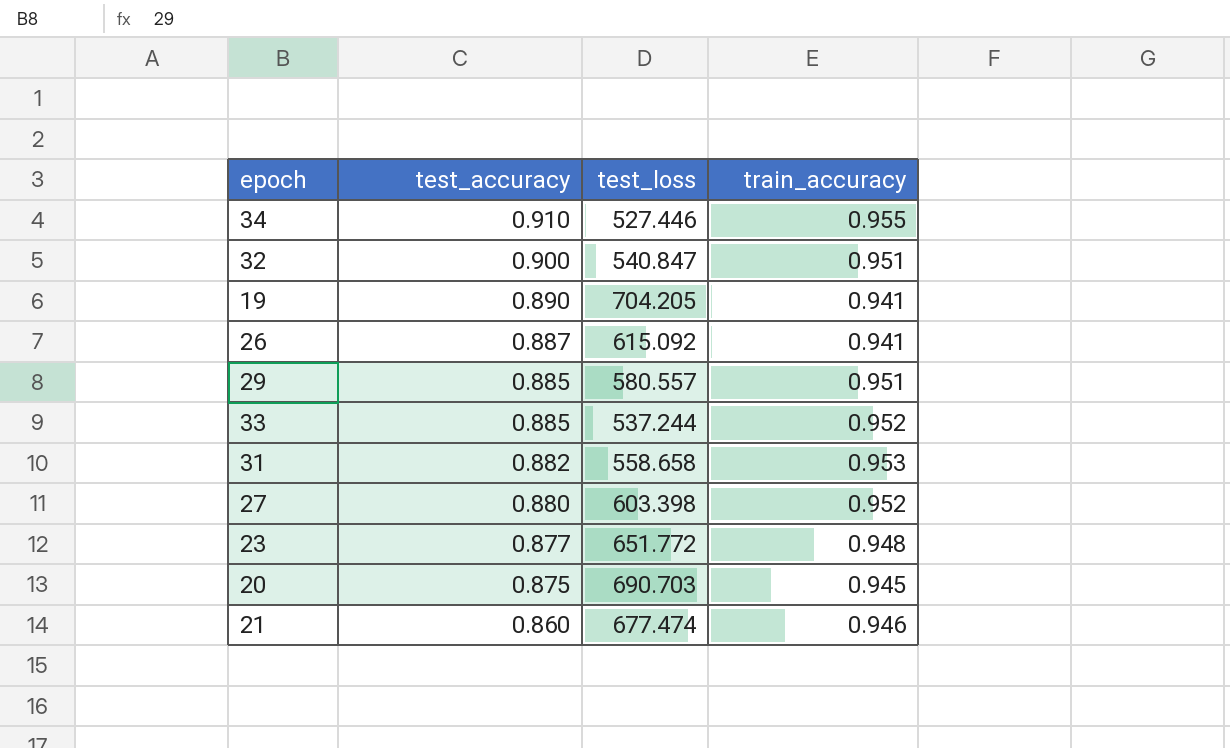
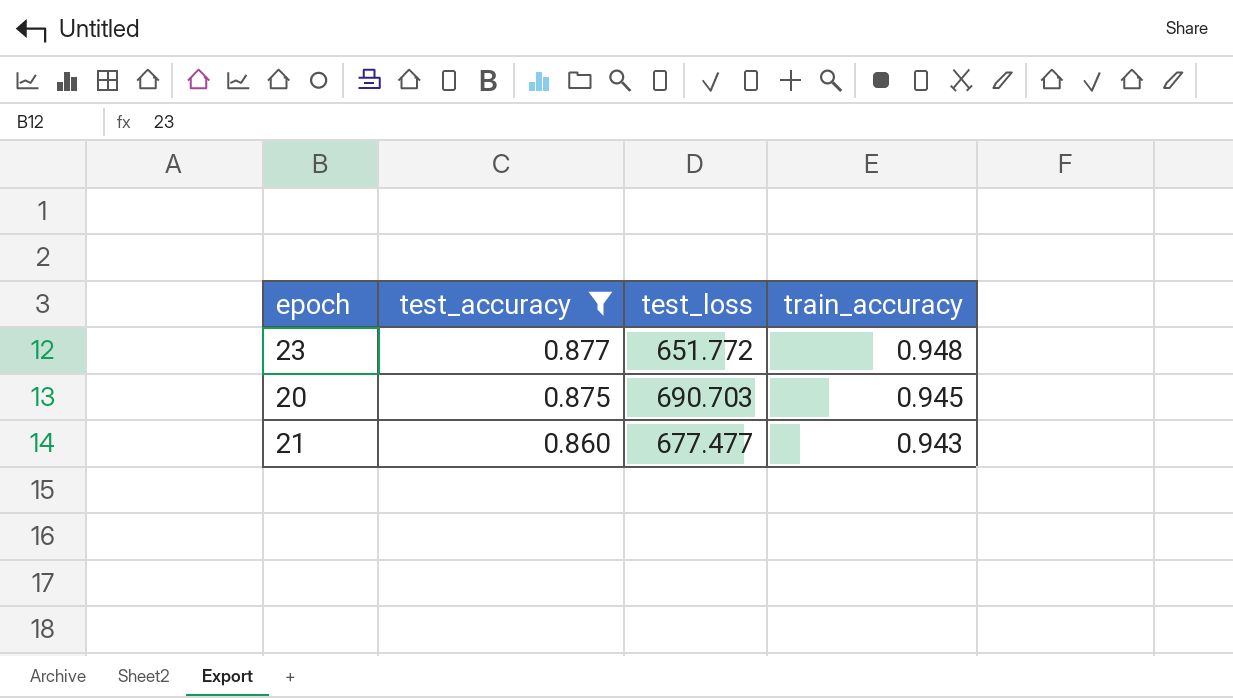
filter: none -> test_accuracy <= 0.877
21 | test_loss: 677.474 -> 677.477
21 | train_accuracy: 0.946 -> 0.943

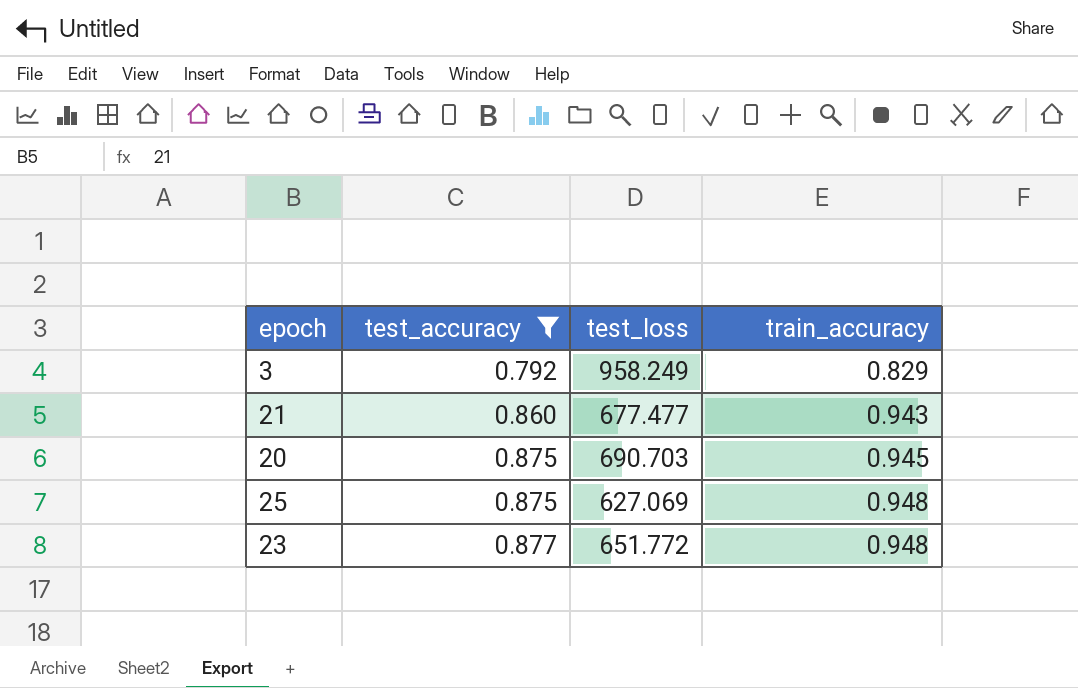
row order: test_accuracy descending -> test_accuracy ascending
row 3: none -> 0.792 | 958.249 | 0.829
row 25: none -> 0.875 | 627.069 | 0.948

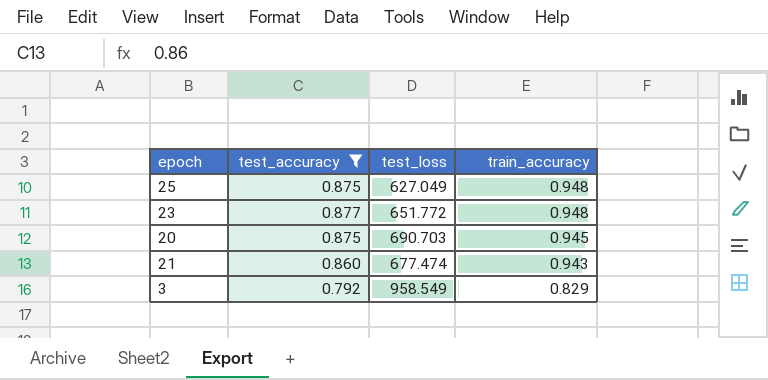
row order: test_accuracy ascending -> train_accuracy descending
25 | test_loss: 627.069 -> 627.049
21 | test_loss: 677.477 -> 677.474
3 | test_loss: 958.249 -> 958.549

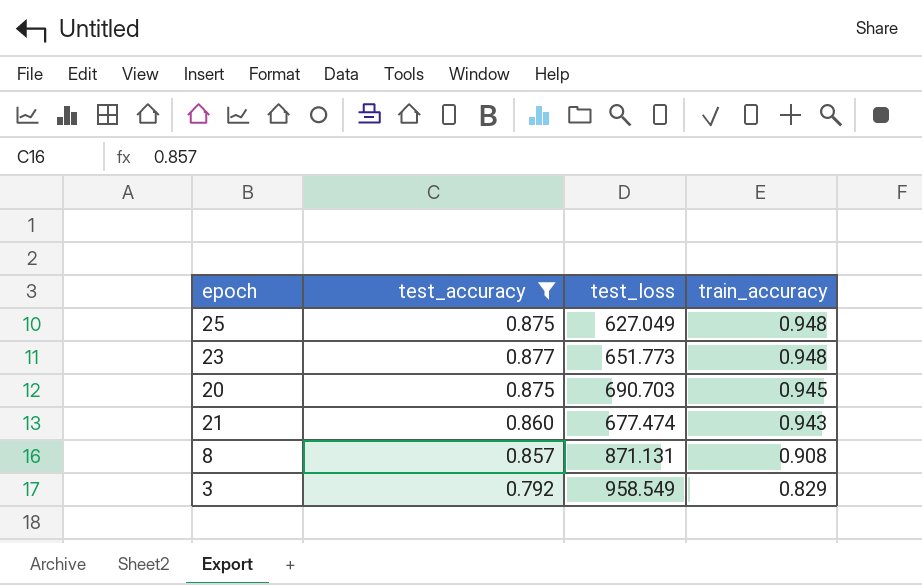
23 | test_loss: 651.772 -> 651.773
row 8: none -> 0.857 | 871.131 | 0.908

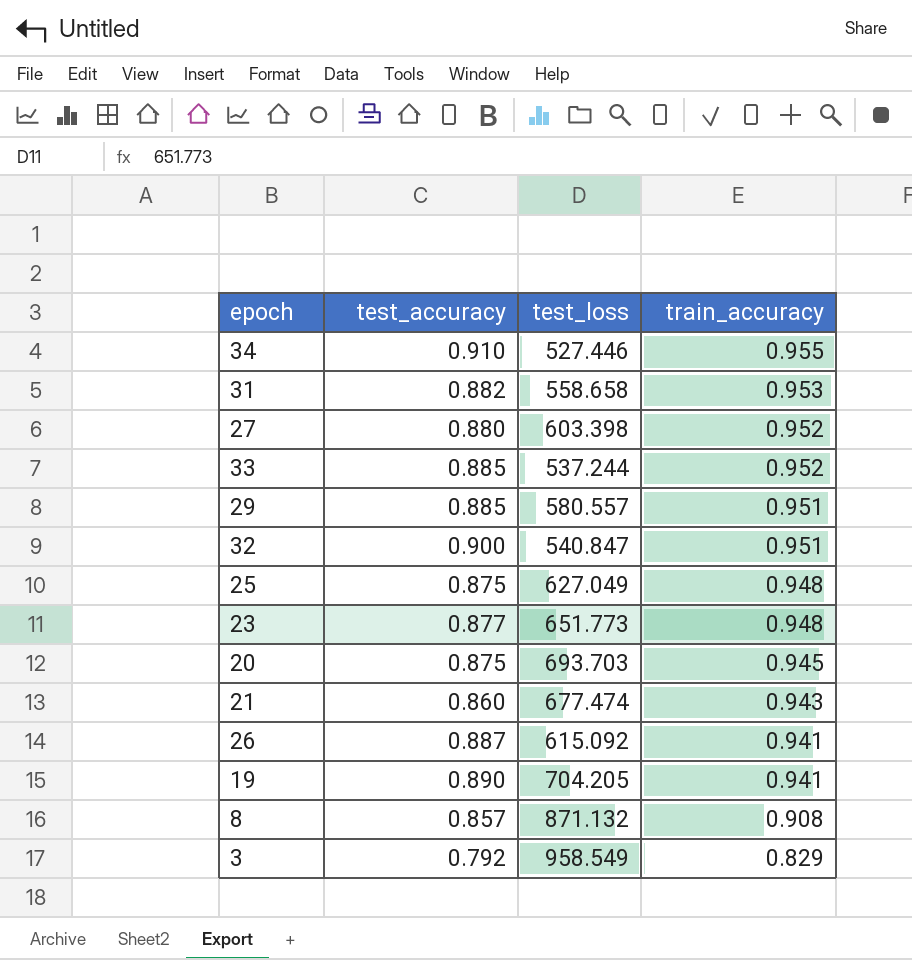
filter: test_accuracy <= 0.877 -> none
20 | test_loss: 690.703 -> 693.703
8 | test_loss: 871.131 -> 871.132

